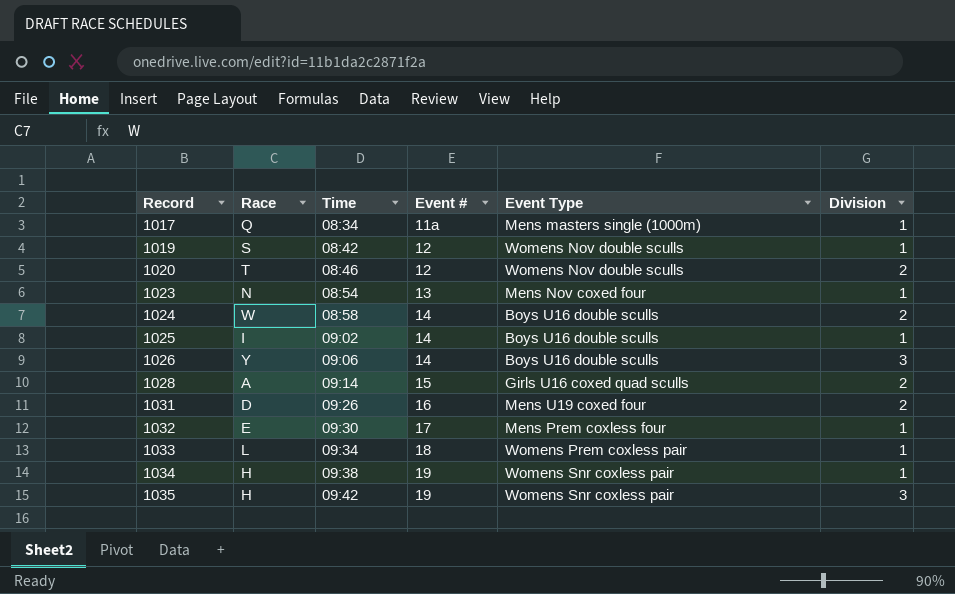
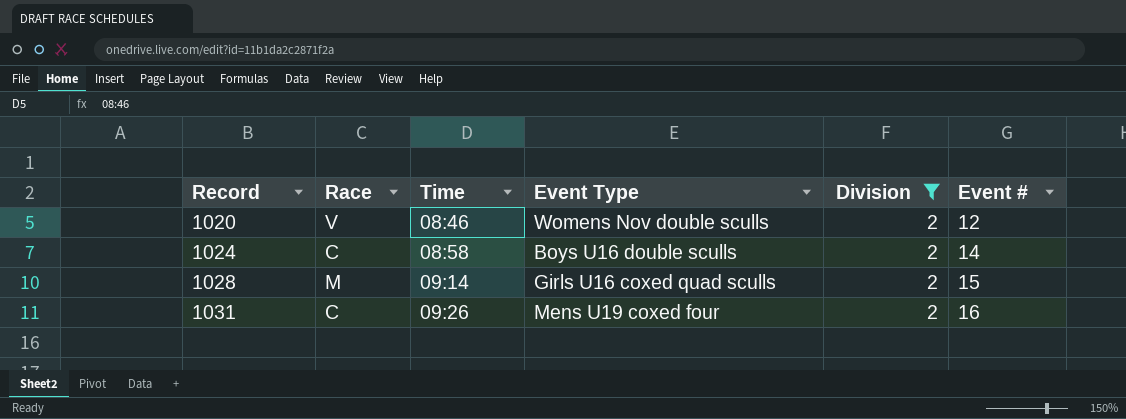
filter: none -> Division = 2
column Event # | position: 4 -> 6
1020 | Race: T -> V
1024 | Race: W -> C
1028 | Race: A -> M
1031 | Race: D -> C

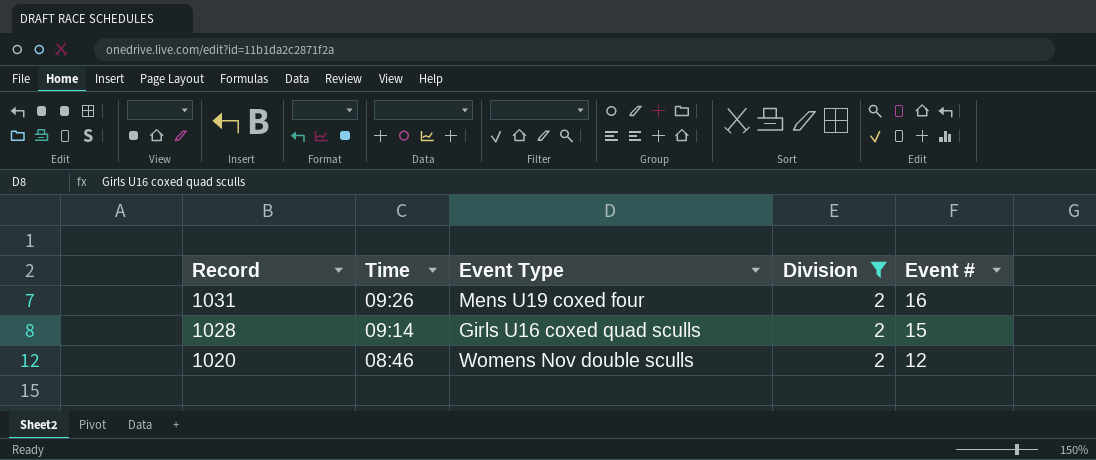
row order: Record ascending -> Record descending
column Race | position: 2 -> none
row 1024: C | 08:58 | Boys U16 double sculls | 2 | 14 -> none

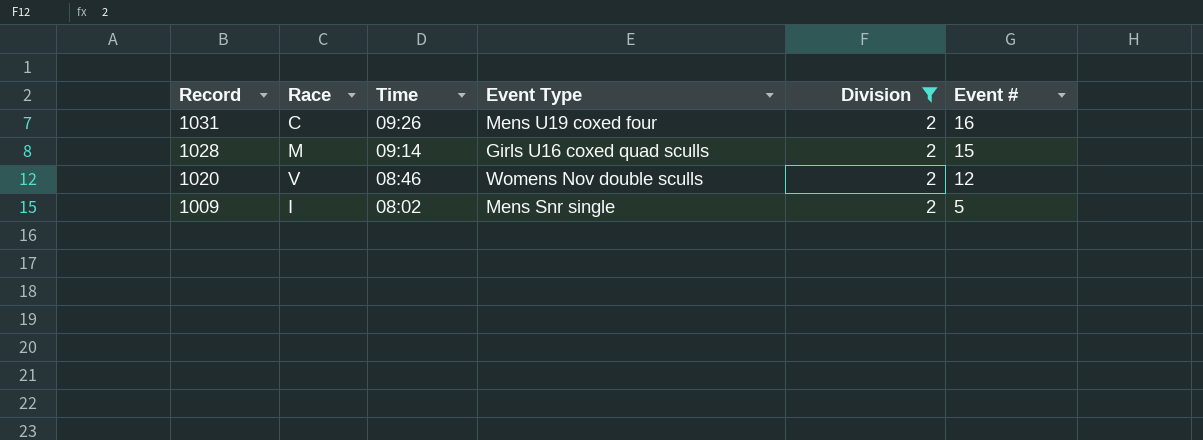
column Race | position: none -> 2
row 1009: none -> I | 08:02 | Mens Snr single | 2 | 5

